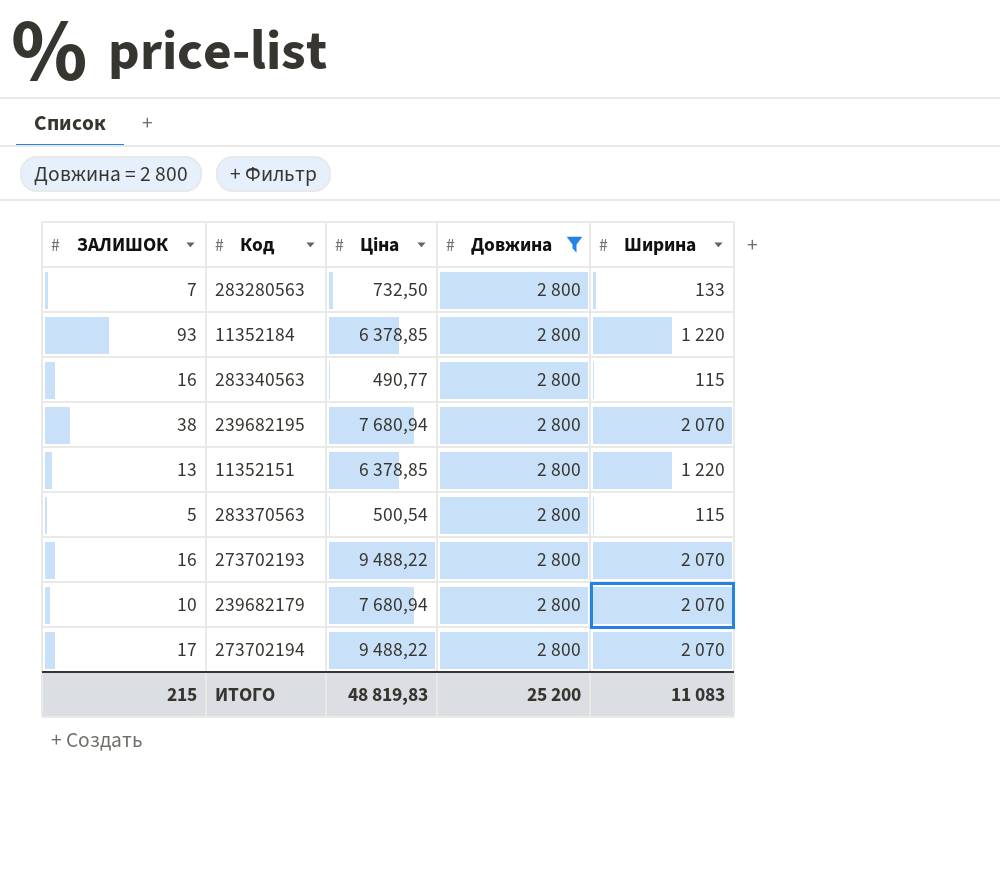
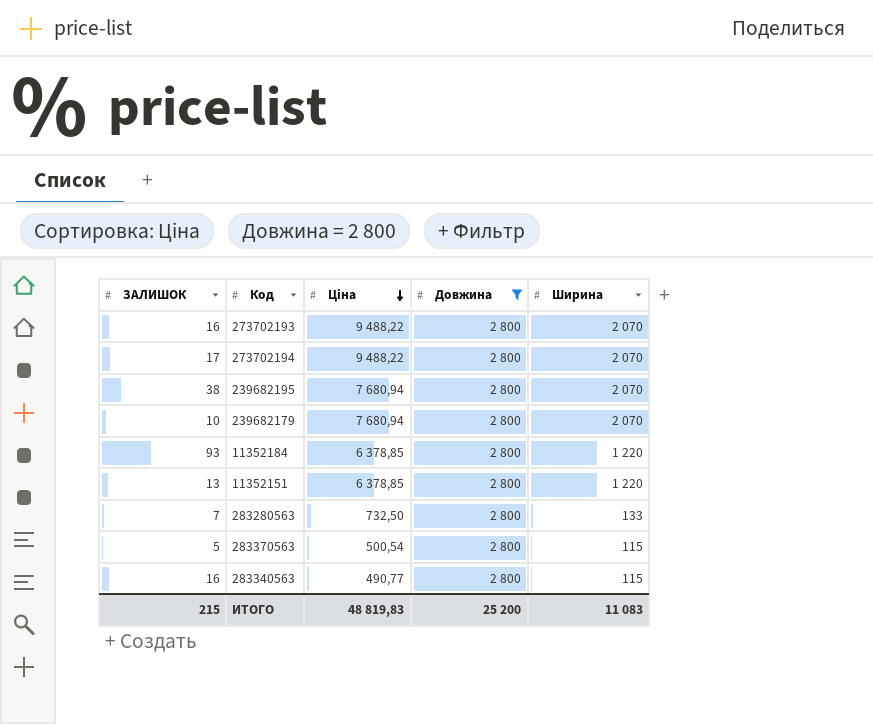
row order: none -> Ціна descending

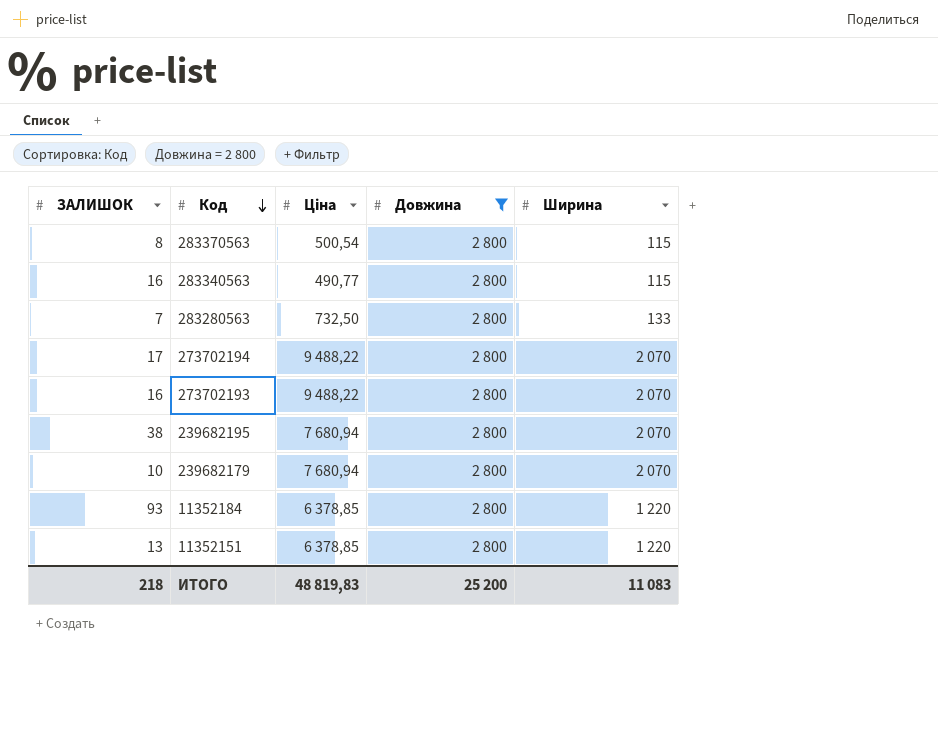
row order: Ціна descending -> Код descending
283370563 | ЗАЛИШОК: 5 -> 8
ИТОГО | ЗАЛИШОК: 215 -> 218

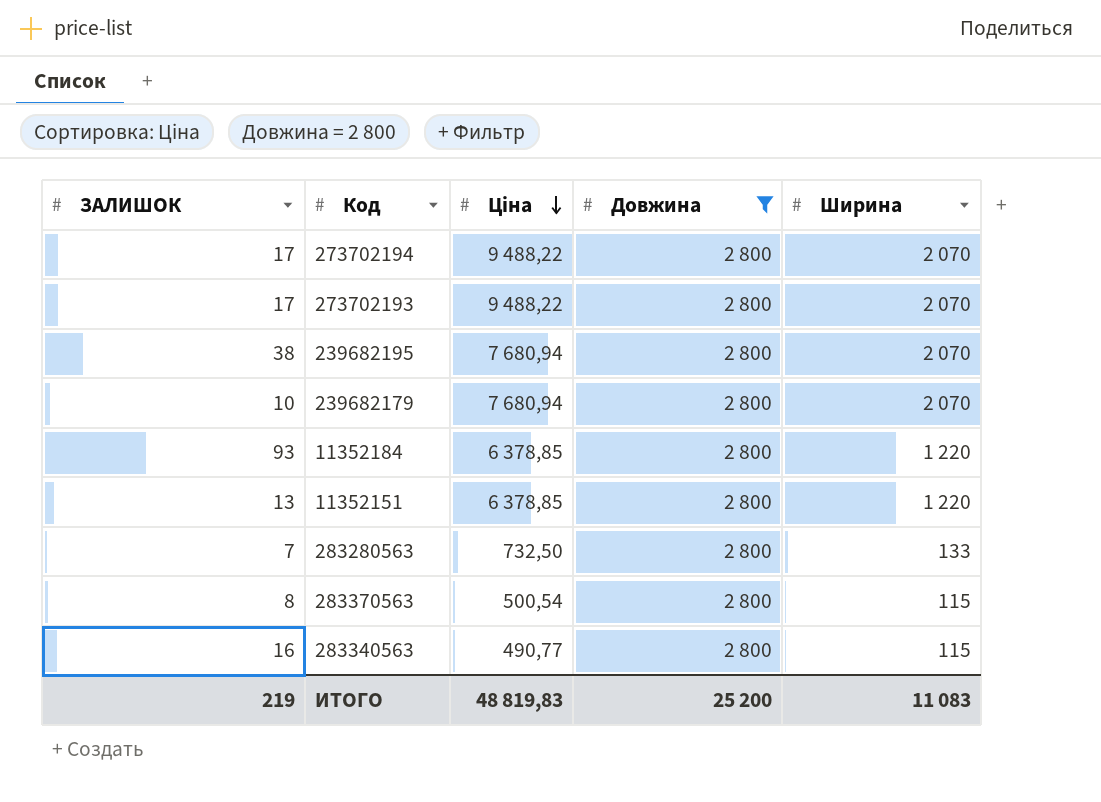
row order: Код descending -> Ціна descending
273702193 | ЗАЛИШОК: 16 -> 17
ИТОГО | ЗАЛИШОК: 218 -> 219

